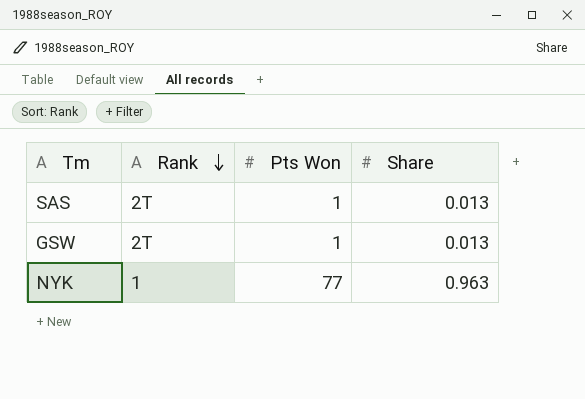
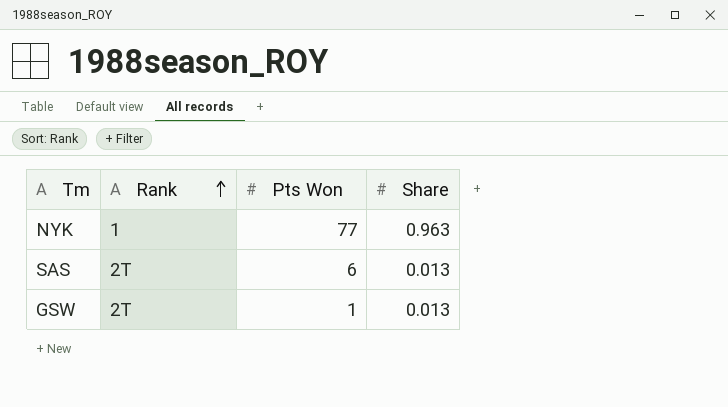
row order: Rank descending -> Rank ascending
SAS | Pts Won: 1 -> 6

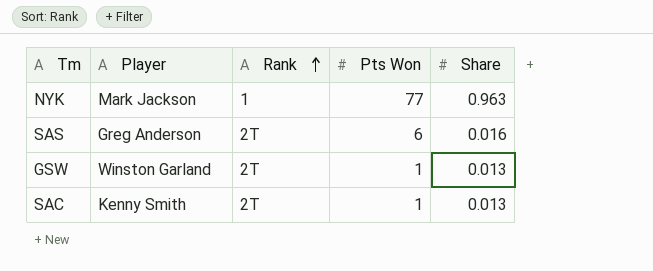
column Player | position: none -> 2
SAS | Share: 0.013 -> 0.016
row SAC: none -> Kenny Smith | 2T | 1 | 0.013

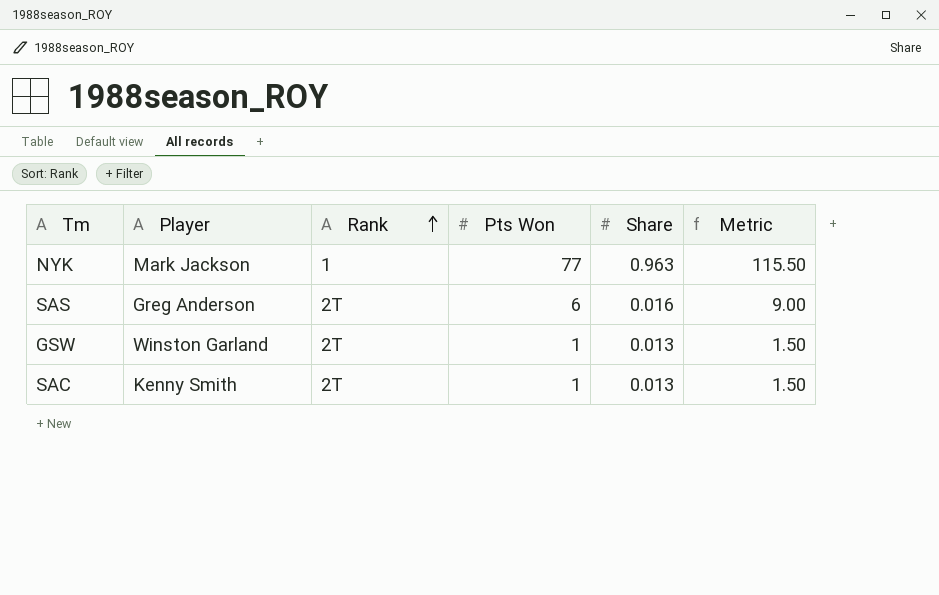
column Metric | formula: none -> [Pts Won] * 1.5

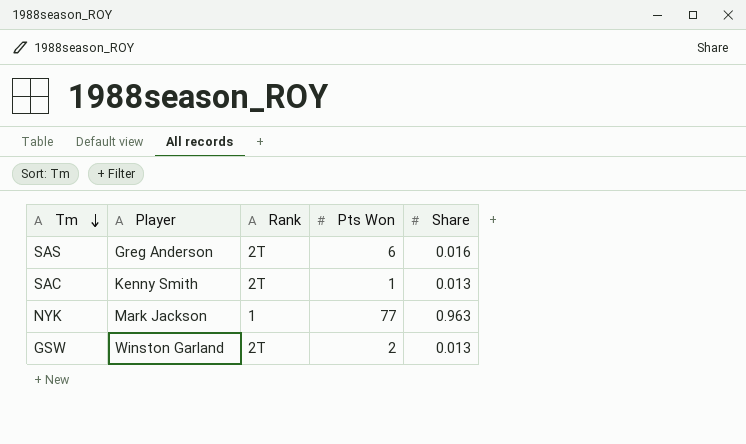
row order: Rank ascending -> Tm descending
column Metric | formula: [Pts Won] * 1.5 -> none
GSW | Pts Won: 1 -> 2

